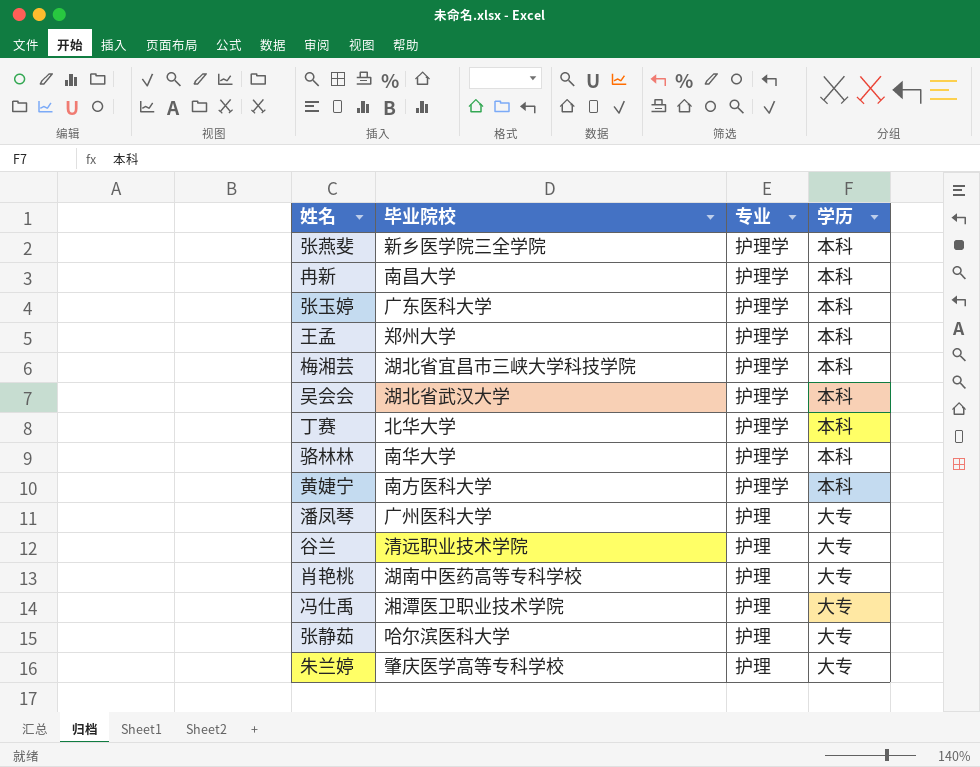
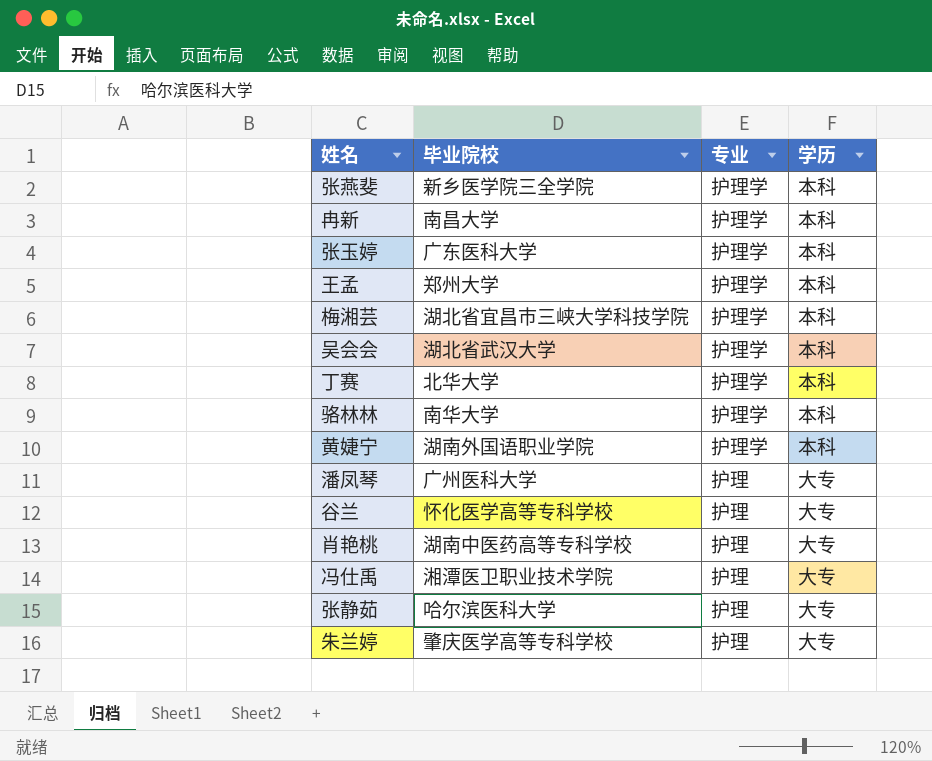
黄婕宁 | 毕业院校: 南方医科大学 -> 湖南外国语职业学院
谷兰 | 毕业院校: 清远职业技术学院 -> 怀化医学高等专科学校

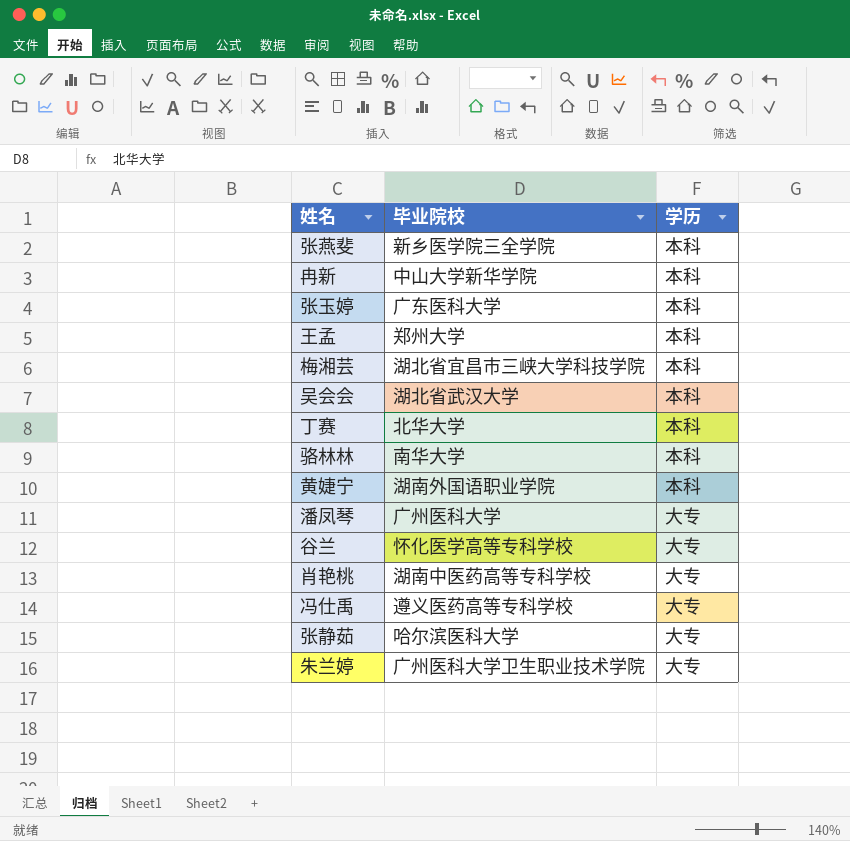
column 专业 | position: 3 -> none
冉新 | 毕业院校: 南昌大学 -> 中山大学新华学院
冯仕禹 | 毕业院校: 湘潭医卫职业技术学院 -> 遵义医药高等专科学校
朱兰婷 | 毕业院校: 肇庆医学高等专科学校 -> 广州医科大学卫生职业技术学院

